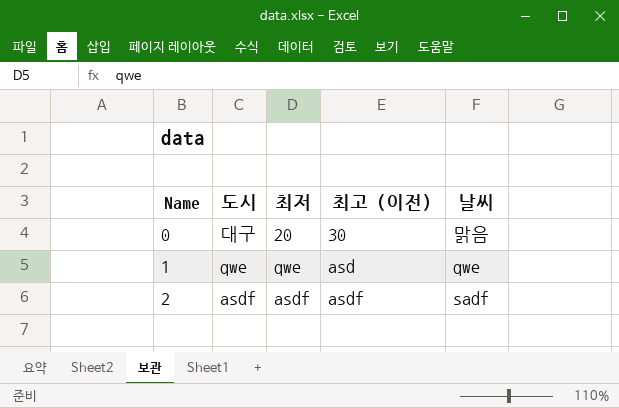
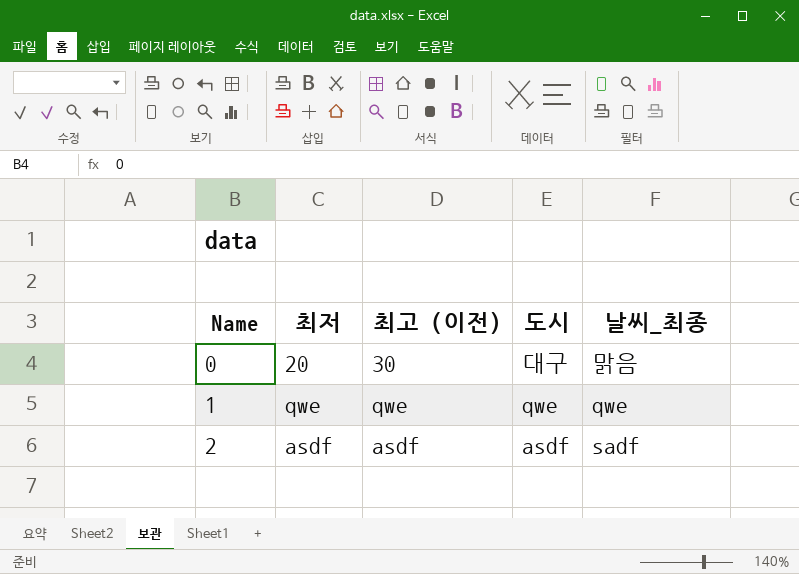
column 도시 | position: 2 -> 4
column name: 날씨 -> 날씨_최종
1 | 최고 (이전): asd -> qwe

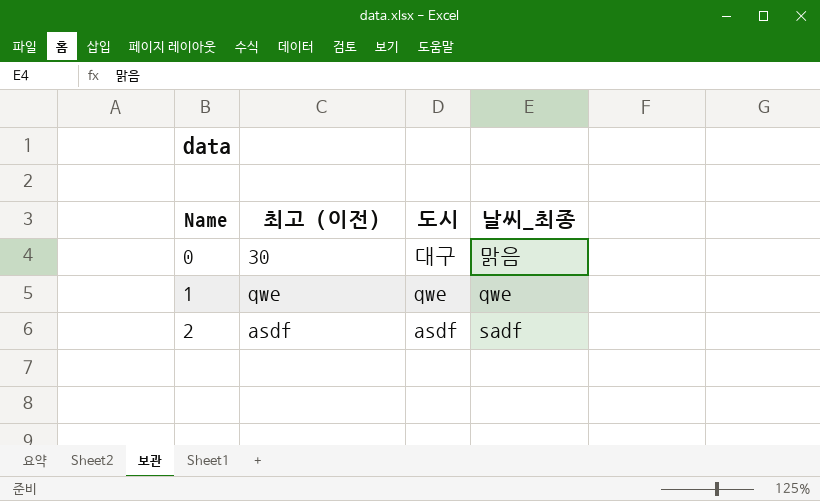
column 최저 | position: 2 -> none

